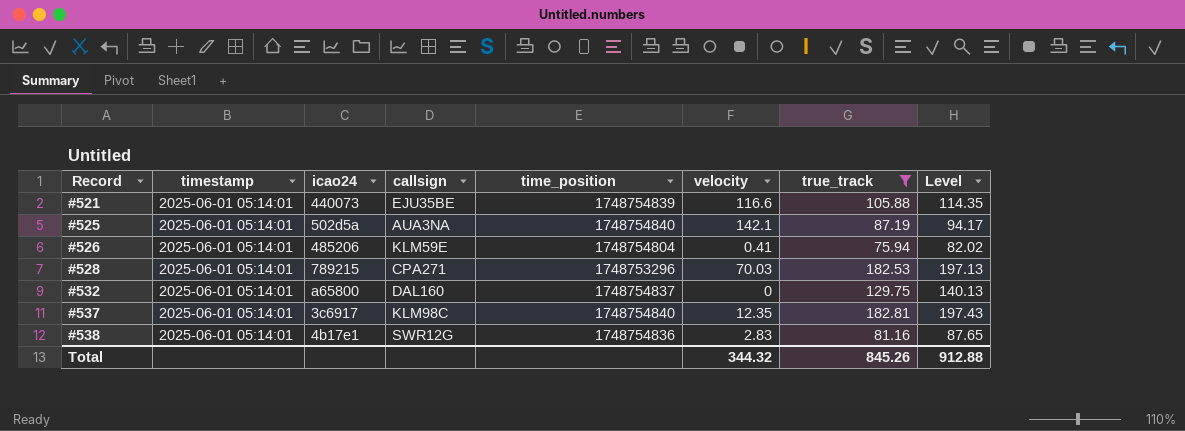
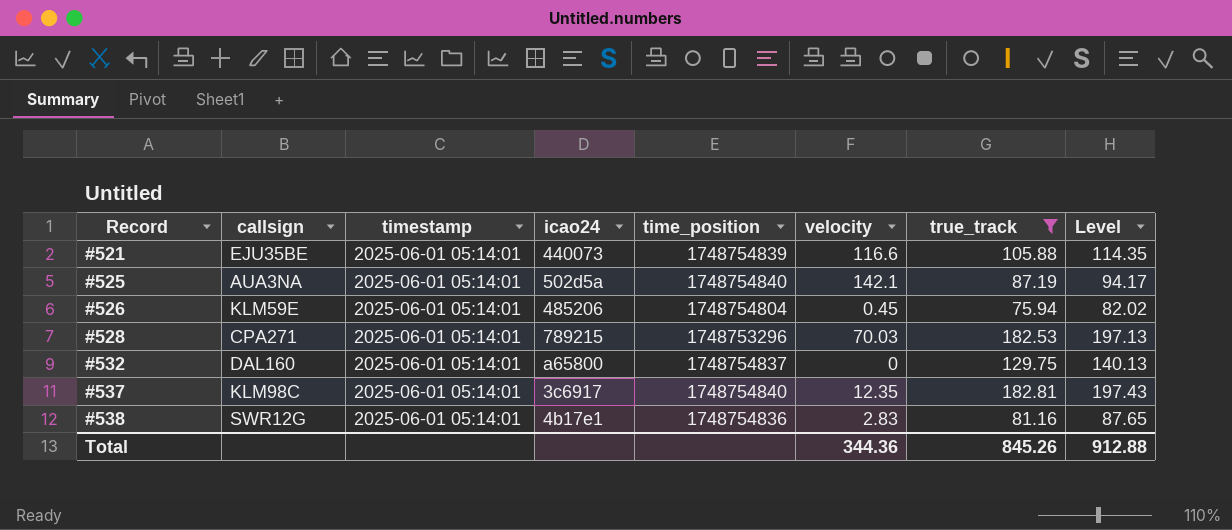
column callsign | position: 4 -> 2
#526 | velocity: 0.41 -> 0.45
Total | velocity: 344.32 -> 344.36

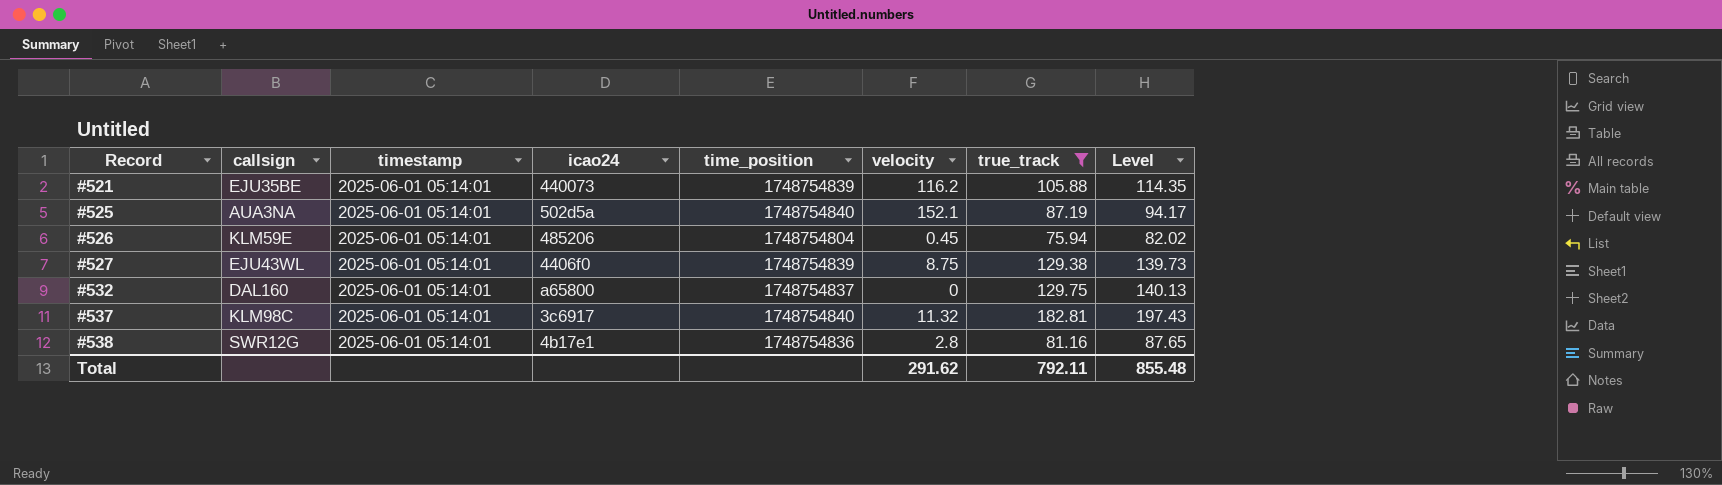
row #528: CPA271 | 2025-06-01 05:14:01 | 789215 | 1748753296 | 70.03 | 182.53 | 197.13 -> none
#521 | velocity: 116.6 -> 116.2
#525 | velocity: 142.1 -> 152.1
row #527: none -> EJU43WL | 2025-06-01 05:14:01 | 4406f0 | 1748754839 | 8.75 | 129.38 | 139.73
#537 | velocity: 12.35 -> 11.32
#538 | velocity: 2.83 -> 2.8
Total | velocity: 344.36 -> 291.62
Total | true_track: 845.26 -> 792.11
Total | Level: 912.88 -> 855.48

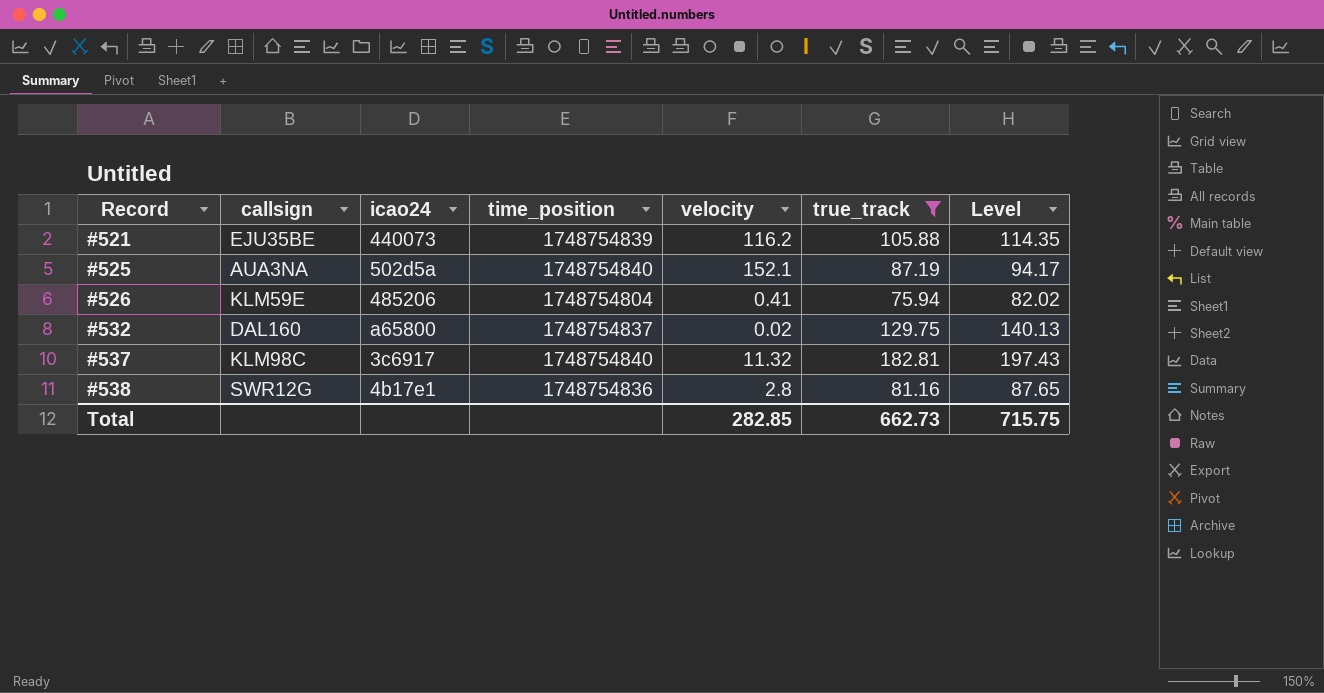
column timestamp | position: 3 -> none
row #527: EJU43WL | 2025-06-01 05:14:01 | 4406f0 | 1748754839 | 8.75 | 129.38 | 139.73 -> none
#526 | velocity: 0.45 -> 0.41
#532 | velocity: 0 -> 0.02
Total | velocity: 291.62 -> 282.85
Total | true_track: 792.11 -> 662.73
Total | Level: 855.48 -> 715.75

